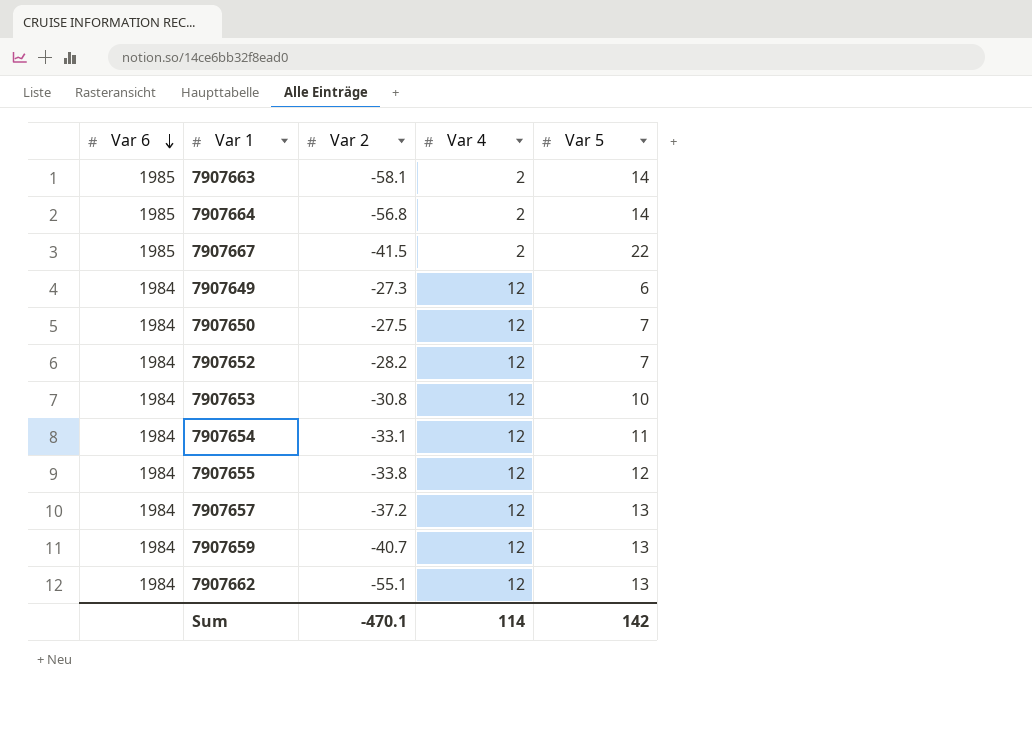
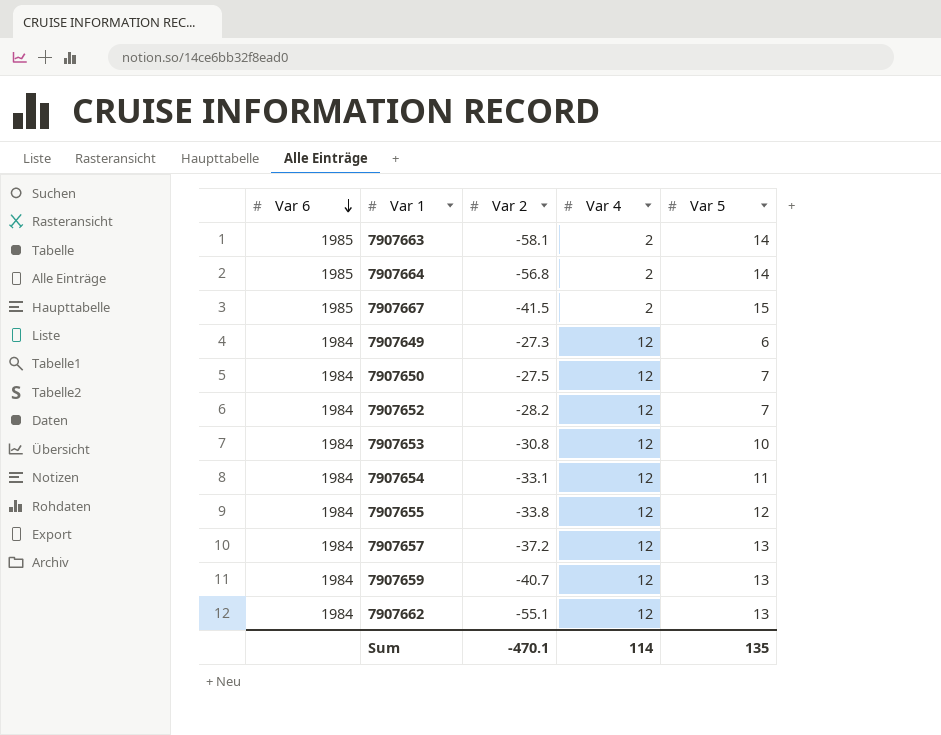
7907667 | Var 5: 22 -> 15
Sum | Var 5: 142 -> 135

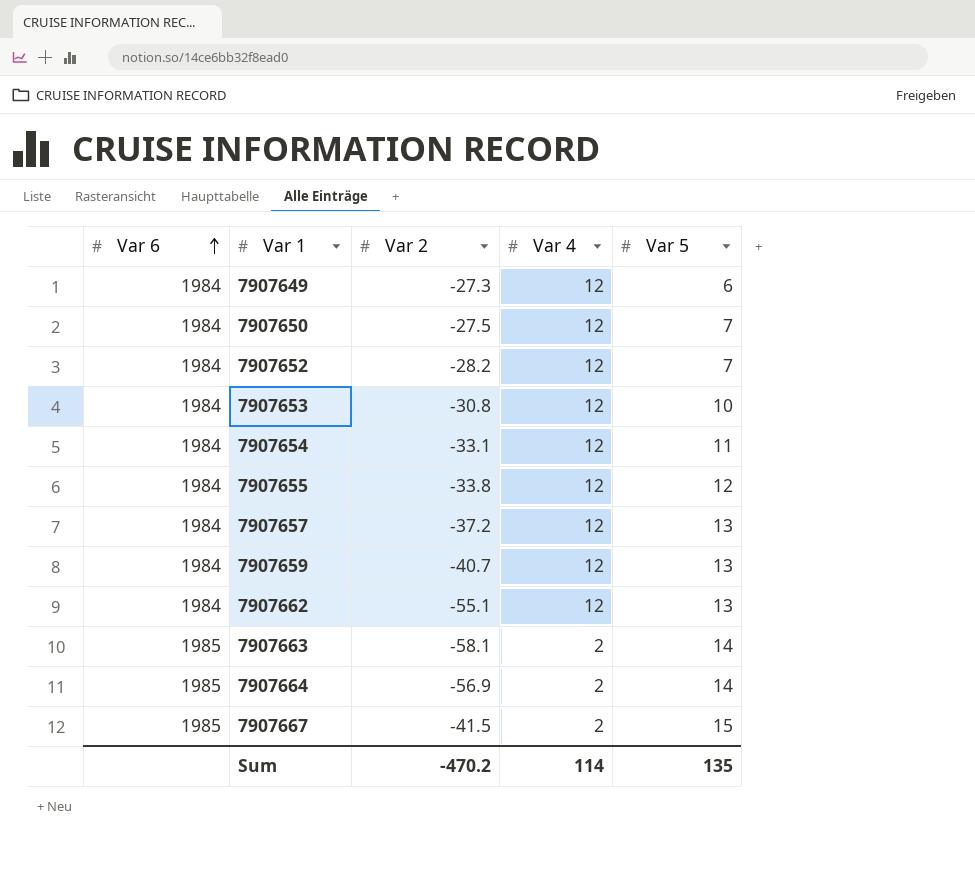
row order: Var 6 descending -> Var 6 ascending
7907664 | Var 2: -56.8 -> -56.9
Sum | Var 2: -470.1 -> -470.2

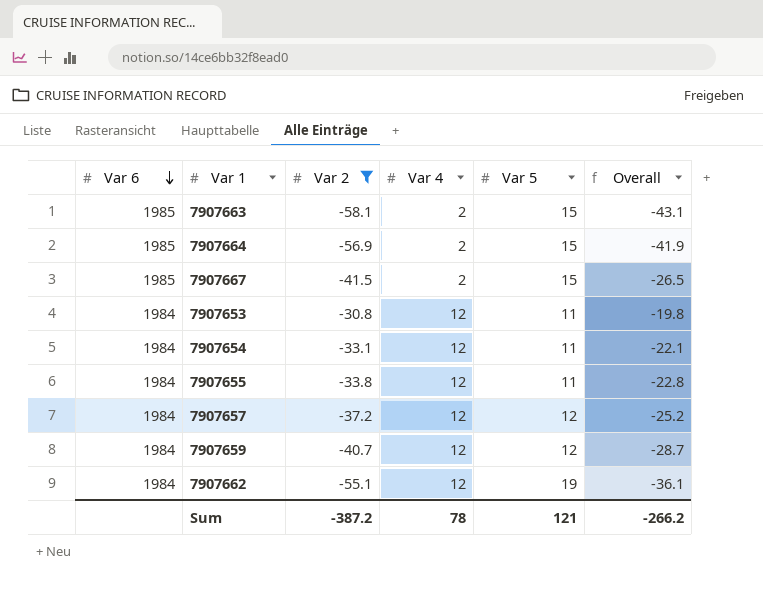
filter: none -> Var 2 <= -30.8
row order: Var 6 ascending -> Var 6 descending
column Overall | formula: none -> [Var 2] + [Var 5]
7907663 | Var 5: 14 -> 15
7907664 | Var 5: 14 -> 15
7907653 | Var 5: 10 -> 11
7907655 | Var 5: 12 -> 11
7907657 | Var 5: 13 -> 12
7907659 | Var 5: 13 -> 12
7907662 | Var 5: 13 -> 19
Sum | Var 2: -470.2 -> -387.2
Sum | Var 4: 114 -> 78
Sum | Var 5: 135 -> 121

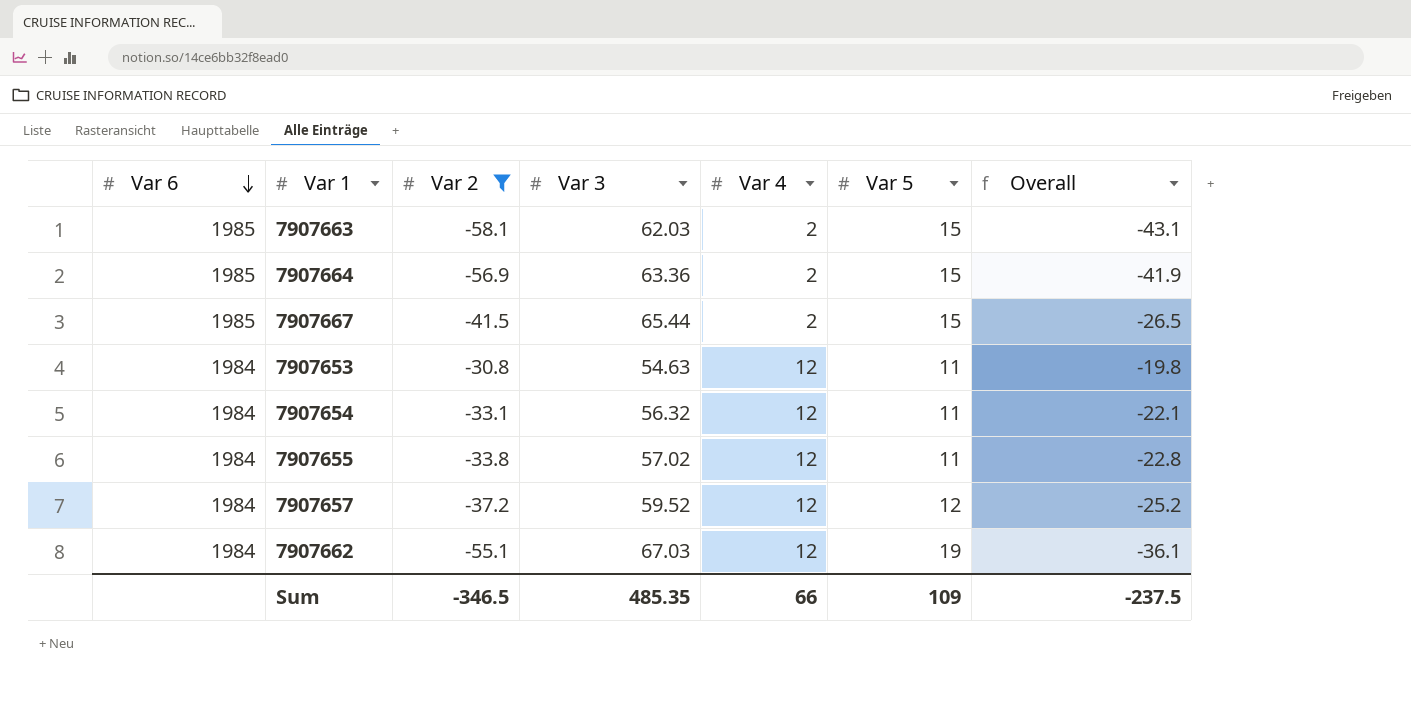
column Var 3 | position: none -> 4
row 7907659: 1984 | -40.7 | 12 | 12 | -28.7 -> none
Sum | Var 2: -387.2 -> -346.5
Sum | Var 4: 78 -> 66
Sum | Var 5: 121 -> 109
Sum | Overall: -266.2 -> -237.5

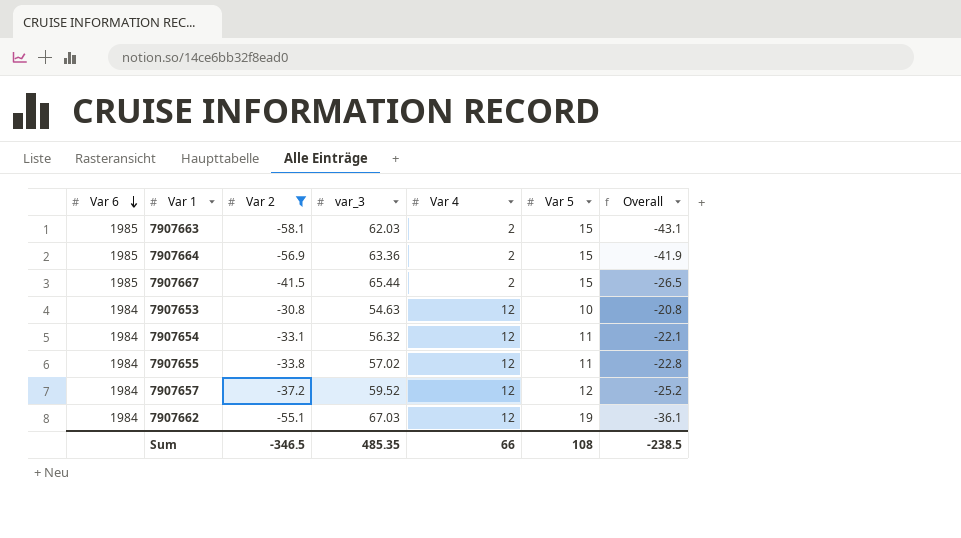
column name: Var 3 -> var_3
7907653 | Var 5: 11 -> 10
7907653 | Overall: -19.8 -> -20.8
Sum | Var 5: 109 -> 108
Sum | Overall: -237.5 -> -238.5

